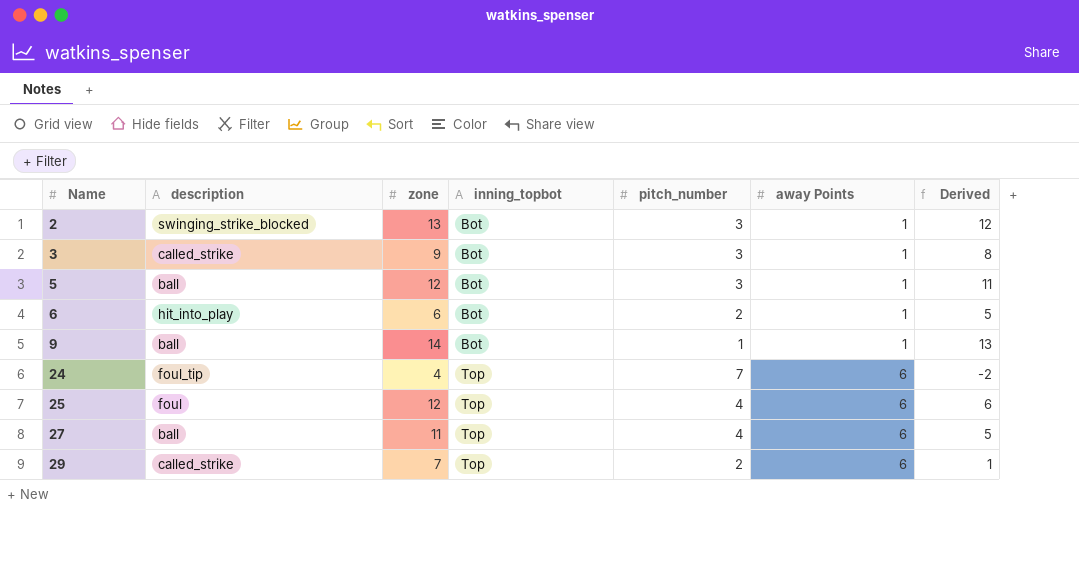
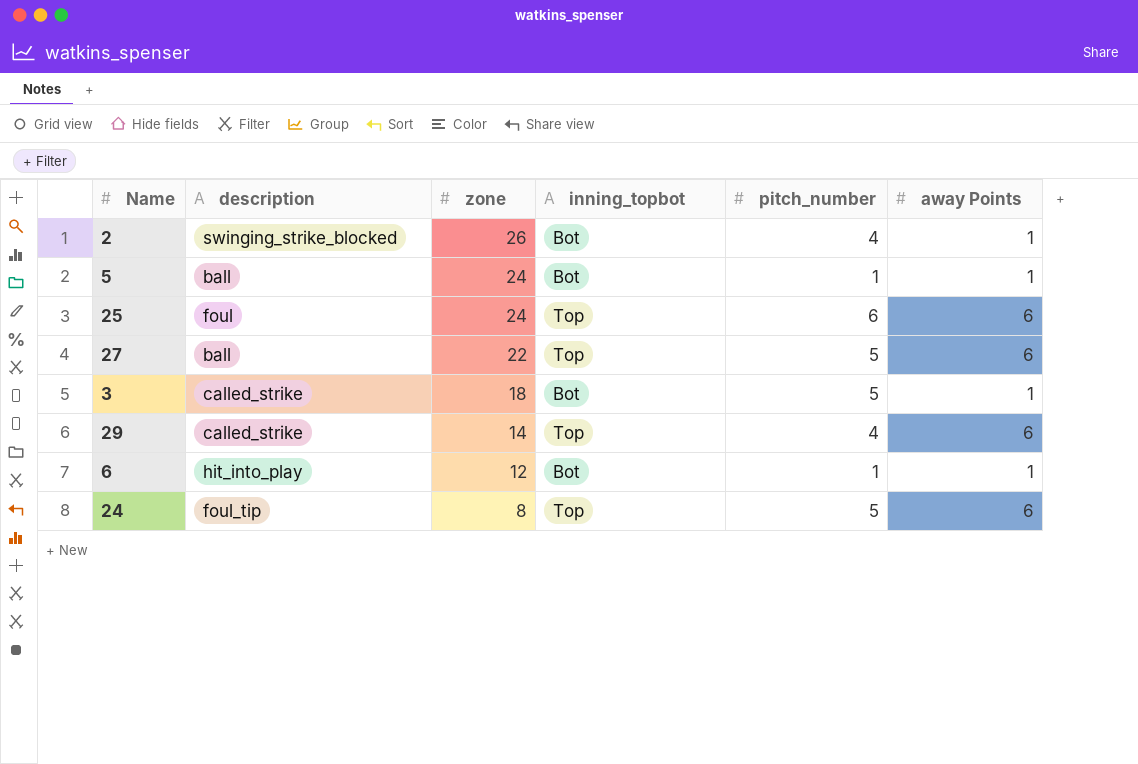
row order: Name ascending -> zone descending
column Derived | formula: [zone] - [away Points] -> none
row 9: ball | 14 | Bot | 1 | 1 | 13 -> none
2 | zone: 13 -> 26
2 | pitch_number: 3 -> 4
5 | zone: 12 -> 24
5 | pitch_number: 3 -> 1
25 | zone: 12 -> 24
25 | pitch_number: 4 -> 6
27 | zone: 11 -> 22
27 | pitch_number: 4 -> 5
3 | zone: 9 -> 18
3 | pitch_number: 3 -> 5
29 | zone: 7 -> 14
29 | pitch_number: 2 -> 4
6 | zone: 6 -> 12
6 | pitch_number: 2 -> 1
24 | zone: 4 -> 8
24 | pitch_number: 7 -> 5

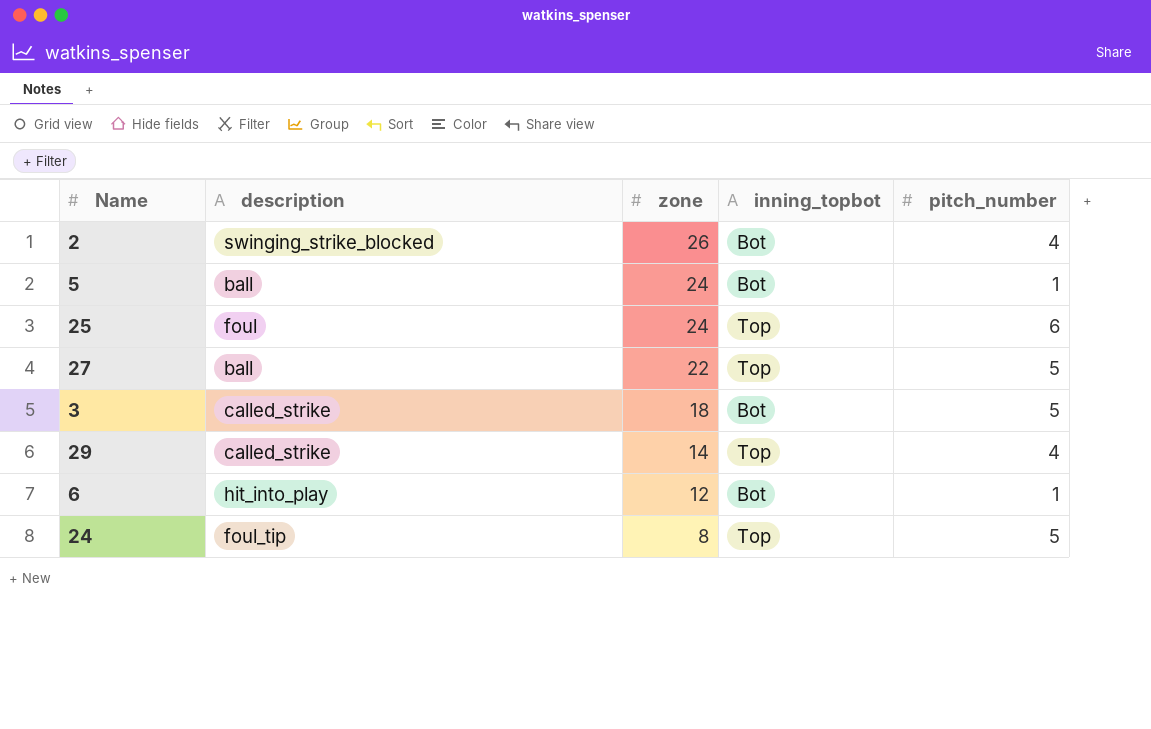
column away Points | position: 6 -> none

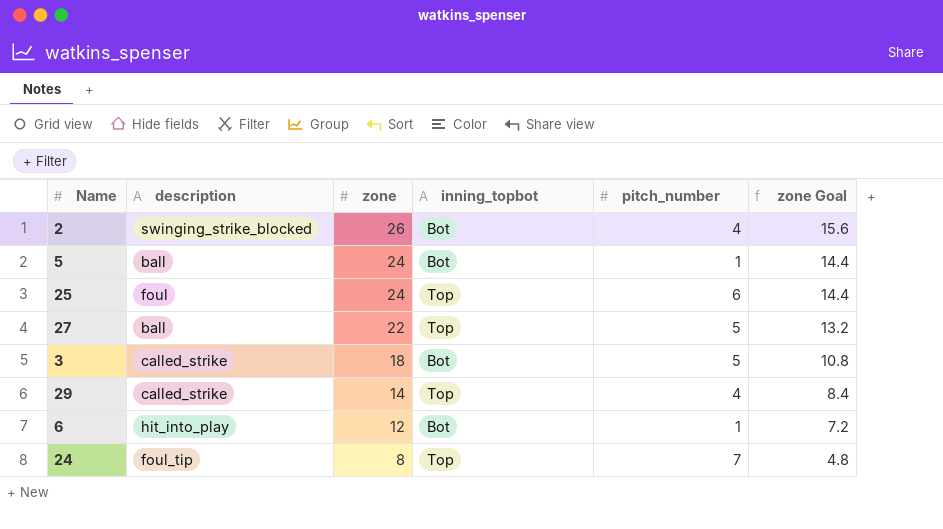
column zone Goal | formula: none -> [zone] * 0.6
24 | pitch_number: 5 -> 7

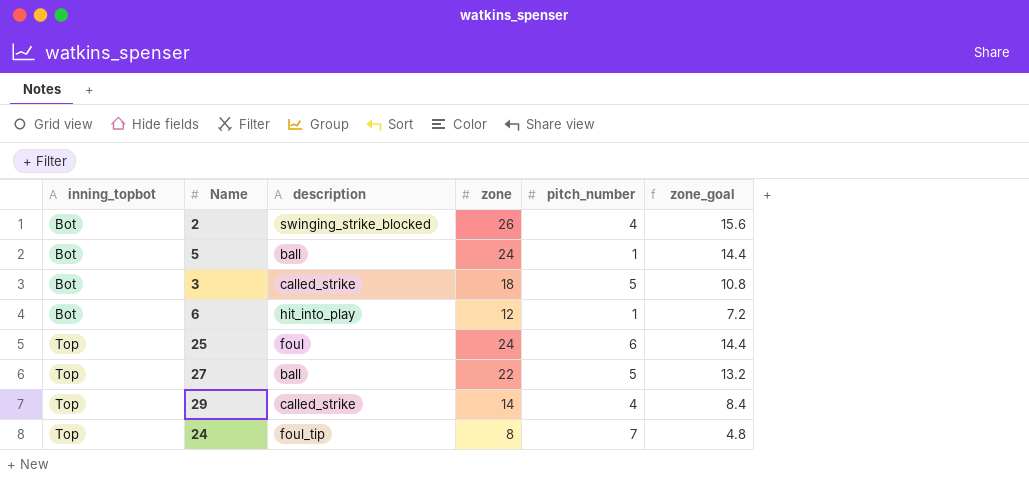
row order: zone descending -> inning_topbot ascending
column inning_topbot | position: 4 -> 1
column name: zone Goal -> zone_goal

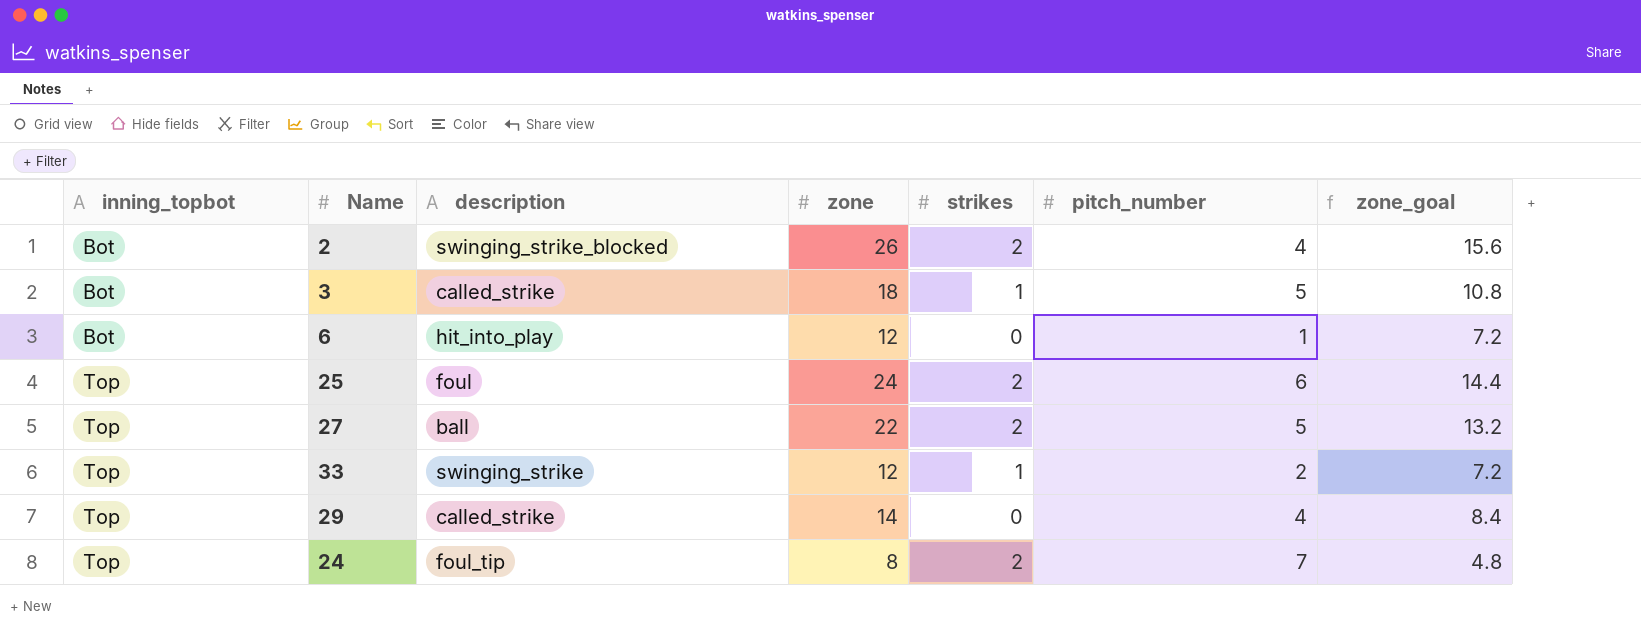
column strikes | position: none -> 5
row 5: Bot | ball | 24 | 1 | 14.4 -> none
row 33: none -> Top | swinging_strike | 12 | 1 | 2 | 7.2

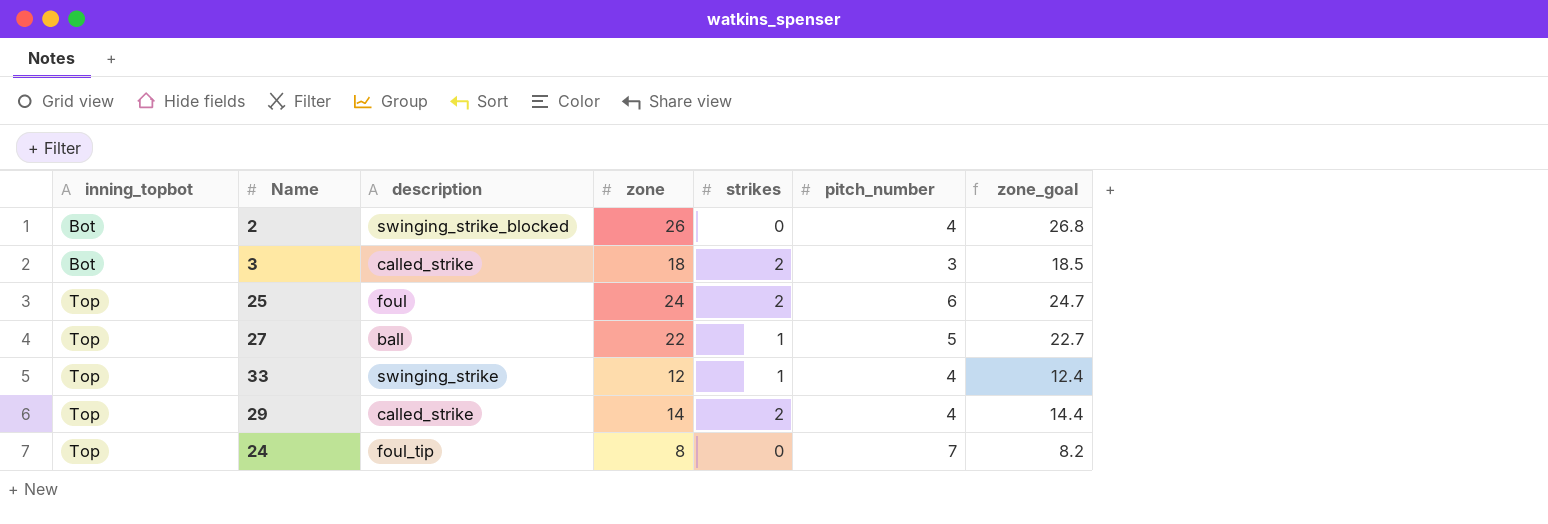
column zone_goal | formula: [zone] * 0.6 -> [zone] * 1.03
row 6: Bot | hit_into_play | 12 | 0 | 1 | 7.2 -> none
2 | strikes: 2 -> 0
3 | strikes: 1 -> 2
3 | pitch_number: 5 -> 3
27 | strikes: 2 -> 1
33 | pitch_number: 2 -> 4
29 | strikes: 0 -> 2
24 | strikes: 2 -> 0

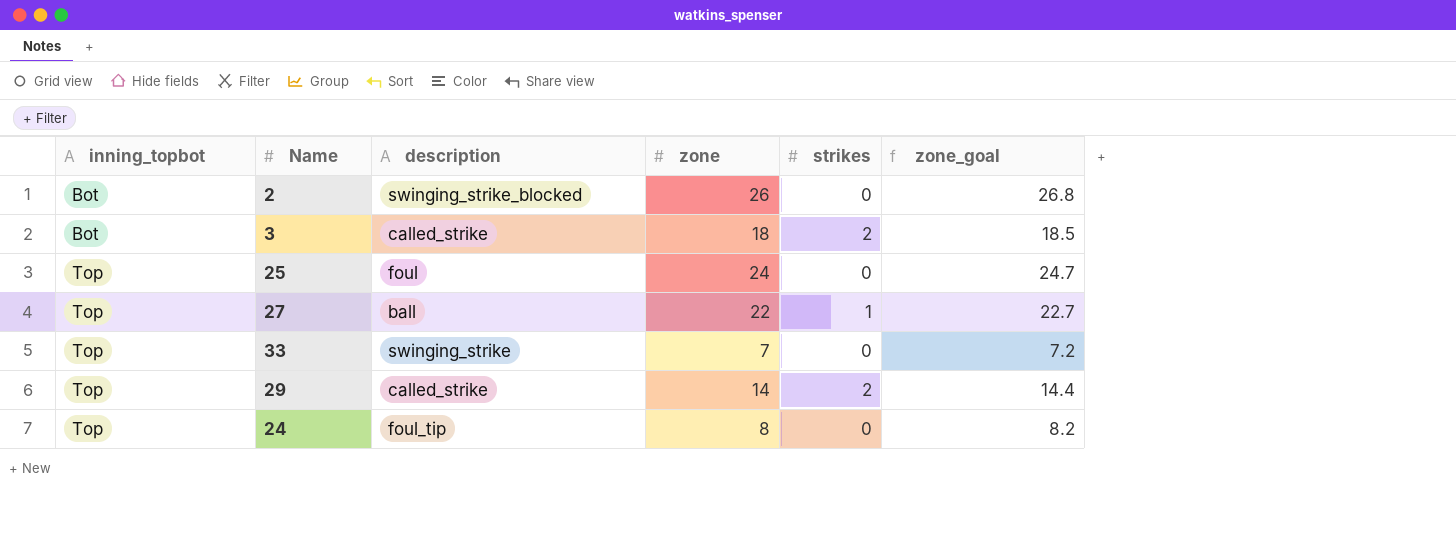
column pitch_number | position: 6 -> none
25 | strikes: 2 -> 0
33 | zone: 12 -> 7
33 | strikes: 1 -> 0
33 | zone_goal: 12.4 -> 7.2

